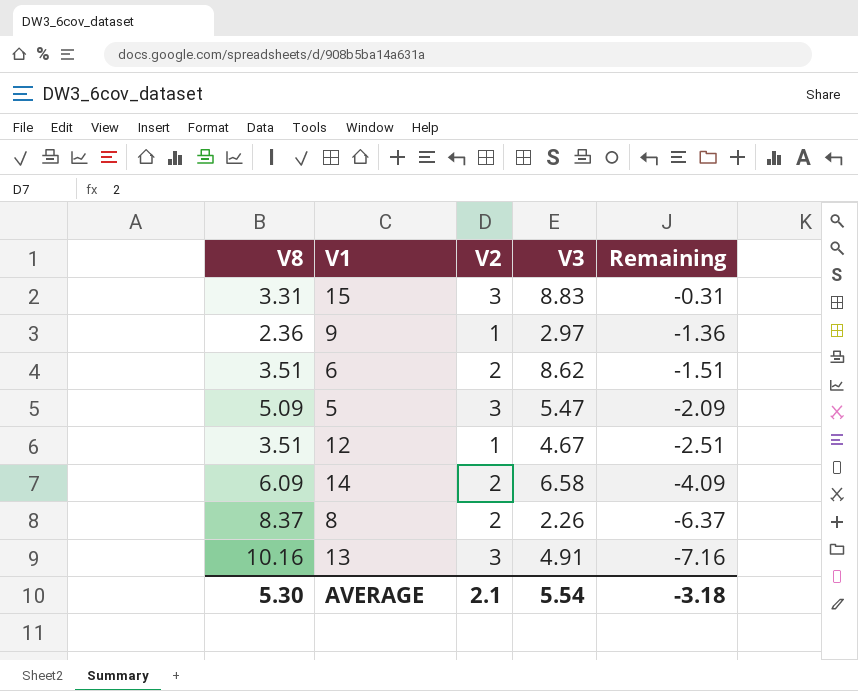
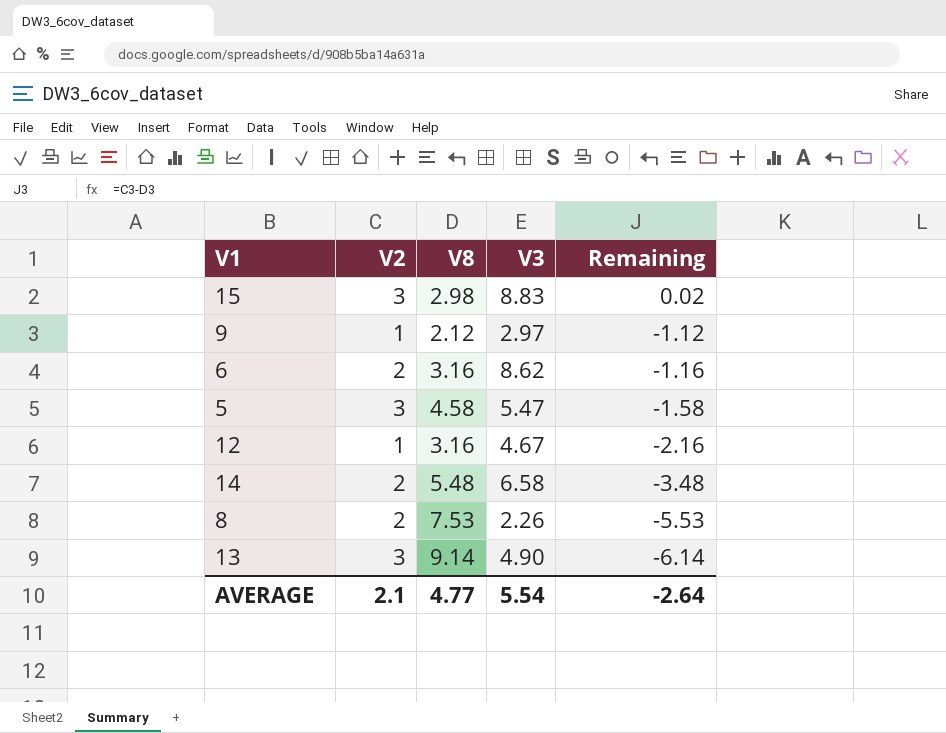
column V8 | position: 1 -> 3
15 | V8: 3.31 -> 2.98
15 | Remaining: -0.31 -> 0.02
9 | V8: 2.36 -> 2.12
9 | Remaining: -1.36 -> -1.12
6 | V8: 3.51 -> 3.16
6 | Remaining: -1.51 -> -1.16
5 | V8: 5.09 -> 4.58
5 | Remaining: -2.09 -> -1.58
12 | V8: 3.51 -> 3.16
12 | Remaining: -2.51 -> -2.16
14 | V8: 6.09 -> 5.48
14 | Remaining: -4.09 -> -3.48
8 | V8: 8.37 -> 7.53
8 | Remaining: -6.37 -> -5.53
13 | V8: 10.16 -> 9.14
13 | V3: 4.91 -> 4.90
13 | Remaining: -7.16 -> -6.14
AVERAGE | V8: 5.30 -> 4.77
AVERAGE | Remaining: -3.18 -> -2.64

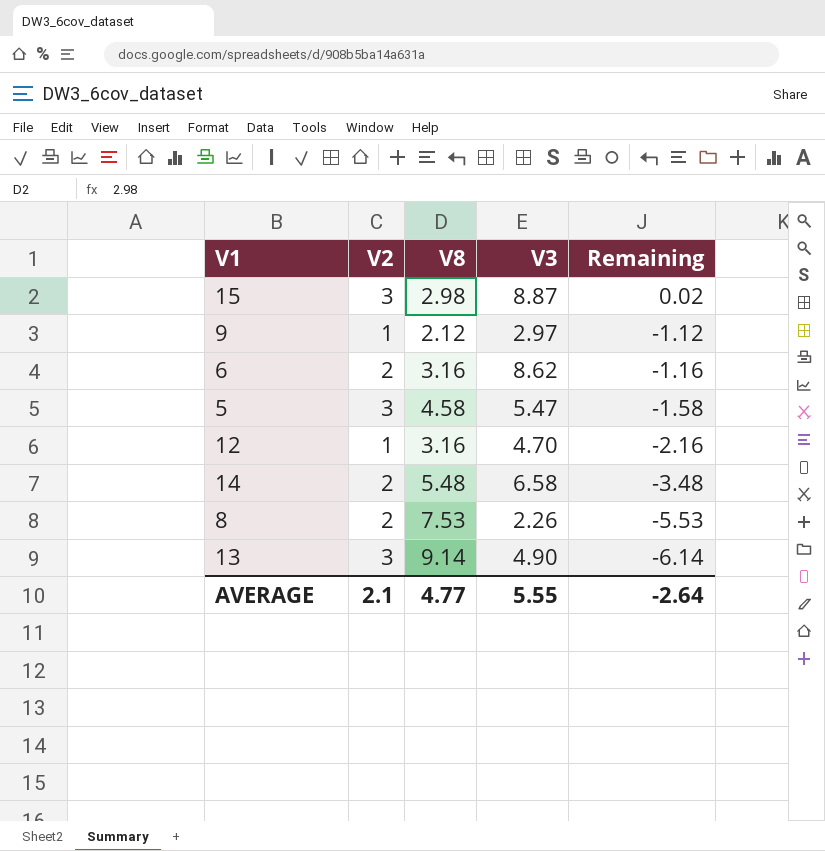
15 | V3: 8.83 -> 8.87
12 | V3: 4.67 -> 4.70
AVERAGE | V3: 5.54 -> 5.55

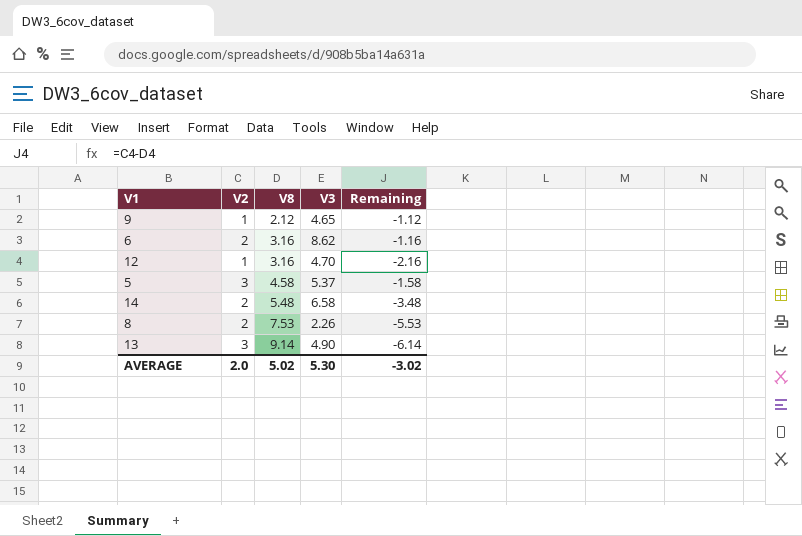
row order: Remaining descending -> V8 ascending
row 15: 3 | 2.98 | 8.87 | 0.02 -> none
9 | V3: 2.97 -> 4.65
5 | V3: 5.47 -> 5.37
AVERAGE | V2: 2.1 -> 2.0
AVERAGE | V8: 4.77 -> 5.02
AVERAGE | V3: 5.55 -> 5.30
AVERAGE | Remaining: -2.64 -> -3.02

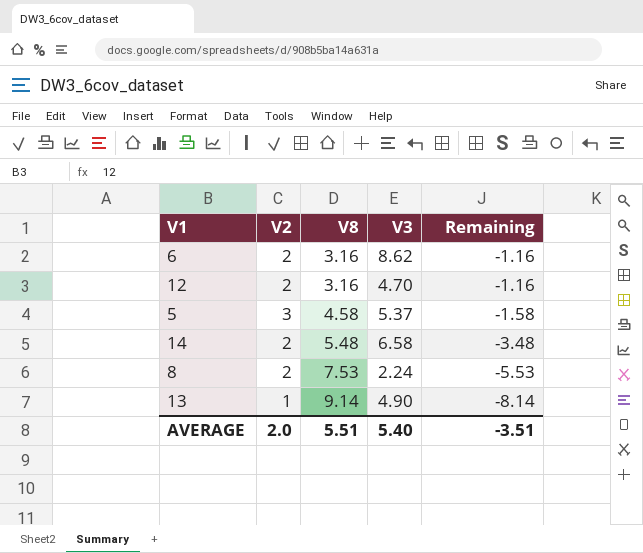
row 9: 1 | 2.12 | 4.65 | -1.12 -> none
12 | V2: 1 -> 2
12 | Remaining: -2.16 -> -1.16
8 | V3: 2.26 -> 2.24
13 | V2: 3 -> 1
13 | Remaining: -6.14 -> -8.14
AVERAGE | V8: 5.02 -> 5.51
AVERAGE | V3: 5.30 -> 5.40
AVERAGE | Remaining: -3.02 -> -3.51

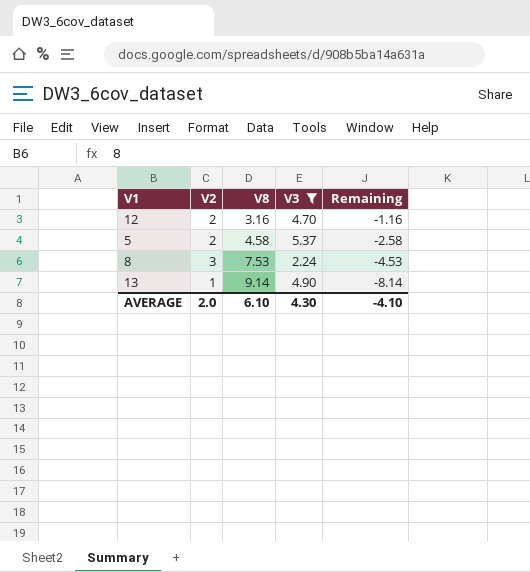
filter: none -> V3 <= 5.37
5 | V2: 3 -> 2
5 | Remaining: -1.58 -> -2.58
8 | V2: 2 -> 3
8 | Remaining: -5.53 -> -4.53
AVERAGE | V8: 5.51 -> 6.10
AVERAGE | V3: 5.40 -> 4.30
AVERAGE | Remaining: -3.51 -> -4.10

